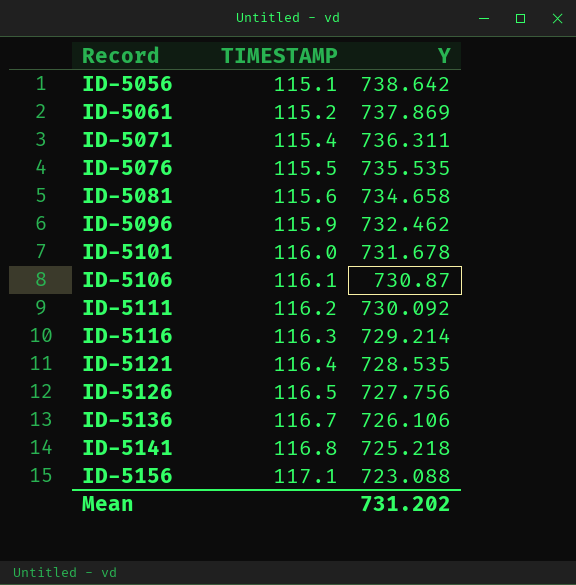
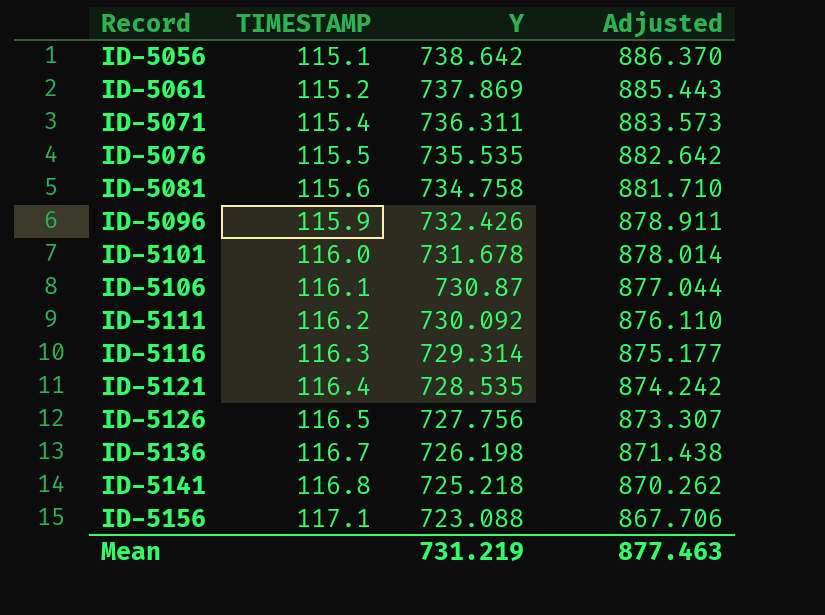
column Adjusted | formula: none -> [Y] * 1.2
ID-5081 | Y: 734.658 -> 734.758
ID-5096 | Y: 732.462 -> 732.426
ID-5116 | Y: 729.214 -> 729.314
ID-5136 | Y: 726.106 -> 726.198
Mean | Y: 731.202 -> 731.219

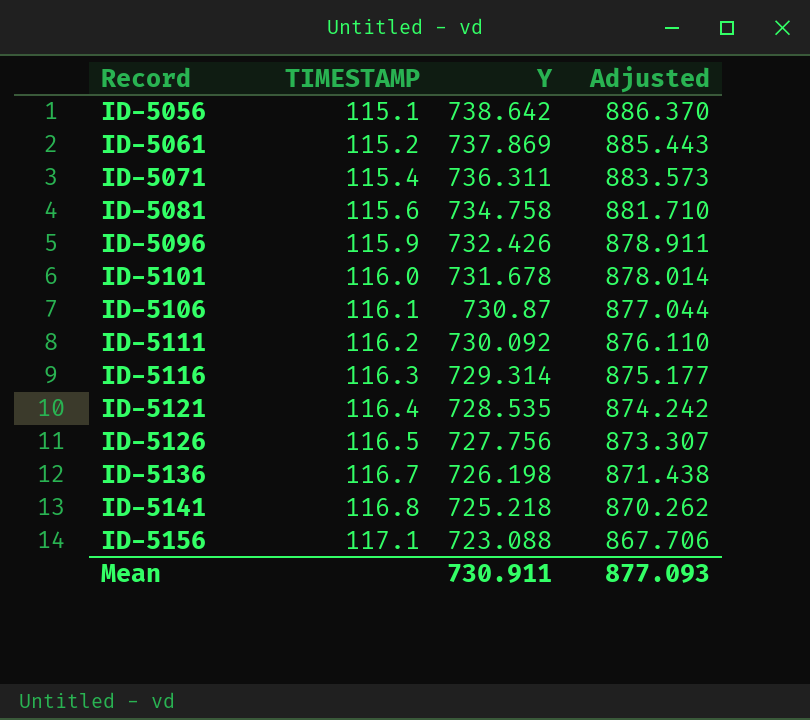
row ID-5076: 115.5 | 735.535 | 882.642 -> none
Mean | Y: 731.219 -> 730.911
Mean | Adjusted: 877.463 -> 877.093

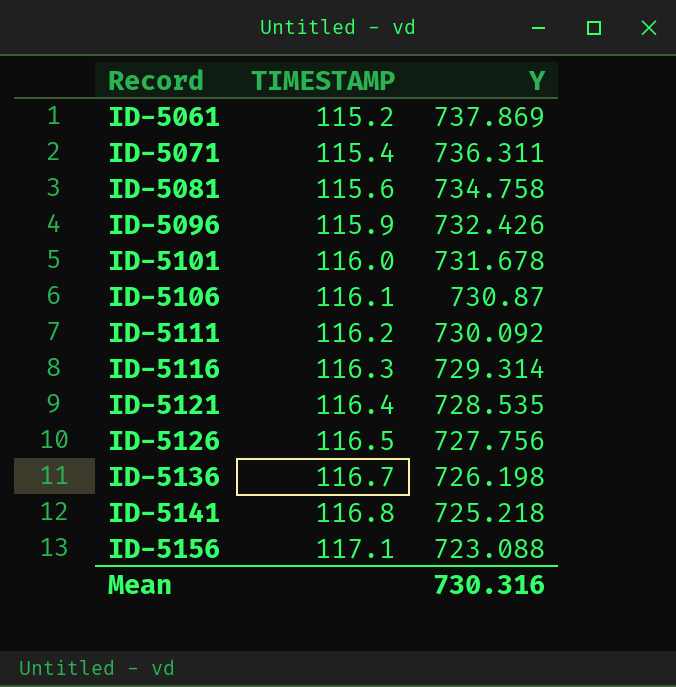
column Adjusted | formula: [Y] * 1.2 -> none
row ID-5056: 115.1 | 738.642 | 886.370 -> none
Mean | Y: 730.911 -> 730.316

